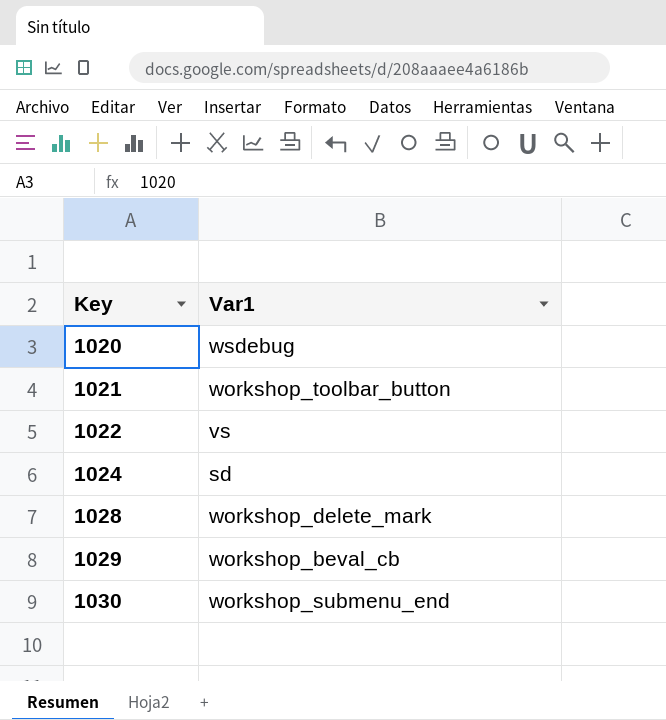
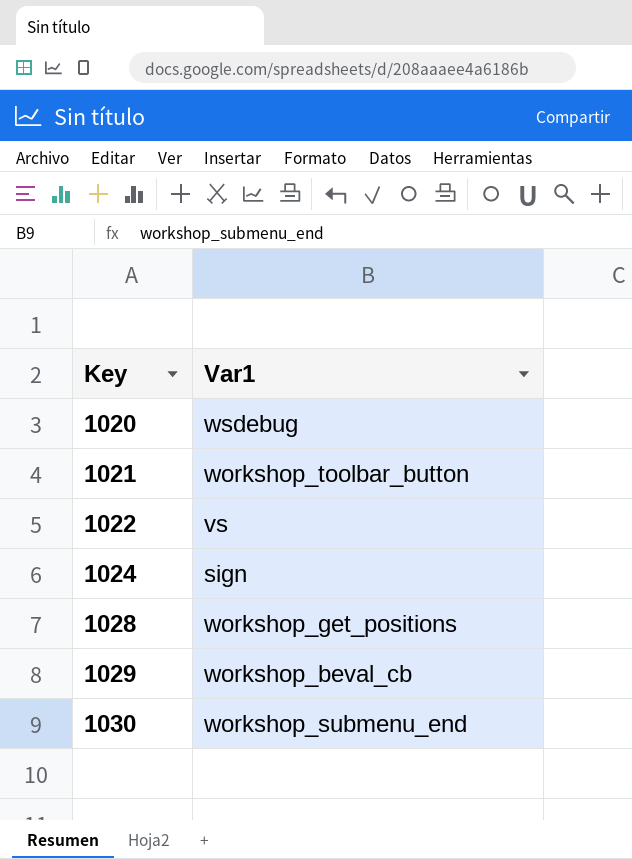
1024 | Var1: sd -> sign
1028 | Var1: workshop_delete_mark -> workshop_get_positions

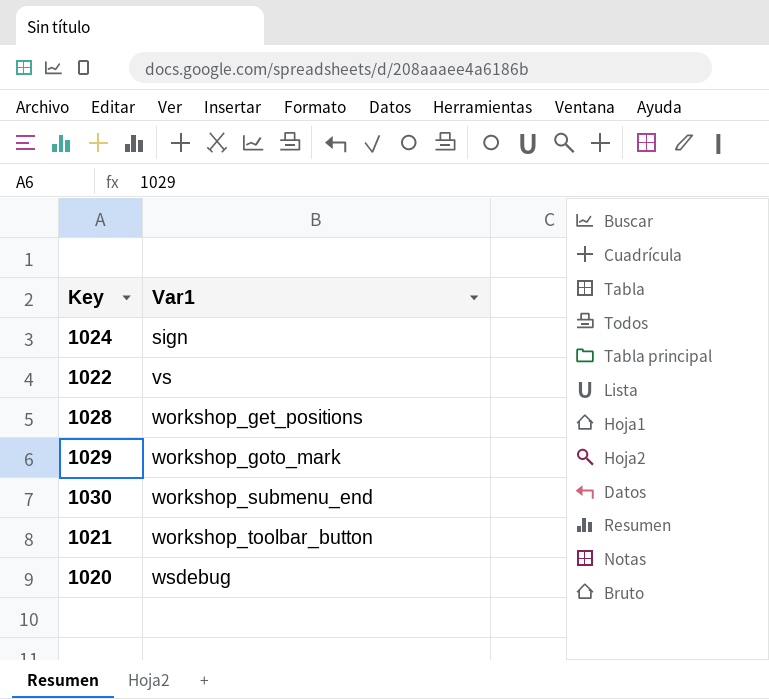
row order: Key ascending -> Var1 ascending
1029 | Var1: workshop_beval_cb -> workshop_goto_mark

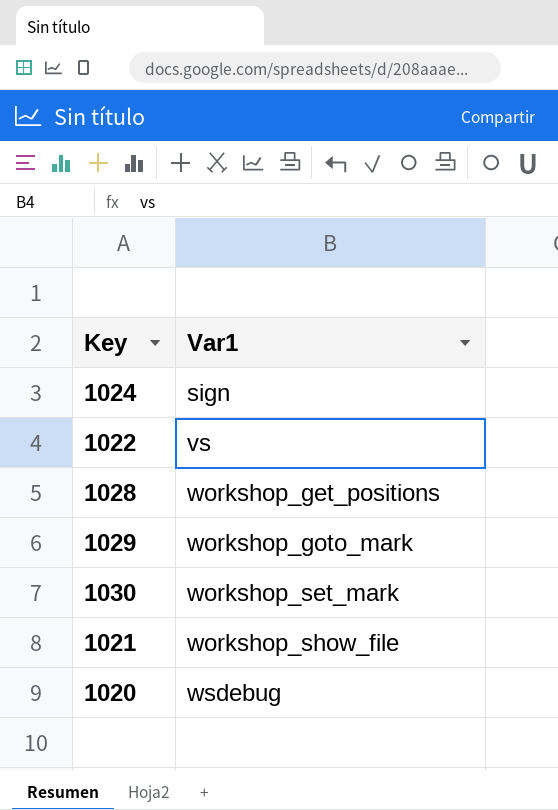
1030 | Var1: workshop_submenu_end -> workshop_set_mark
1021 | Var1: workshop_toolbar_button -> workshop_show_file

